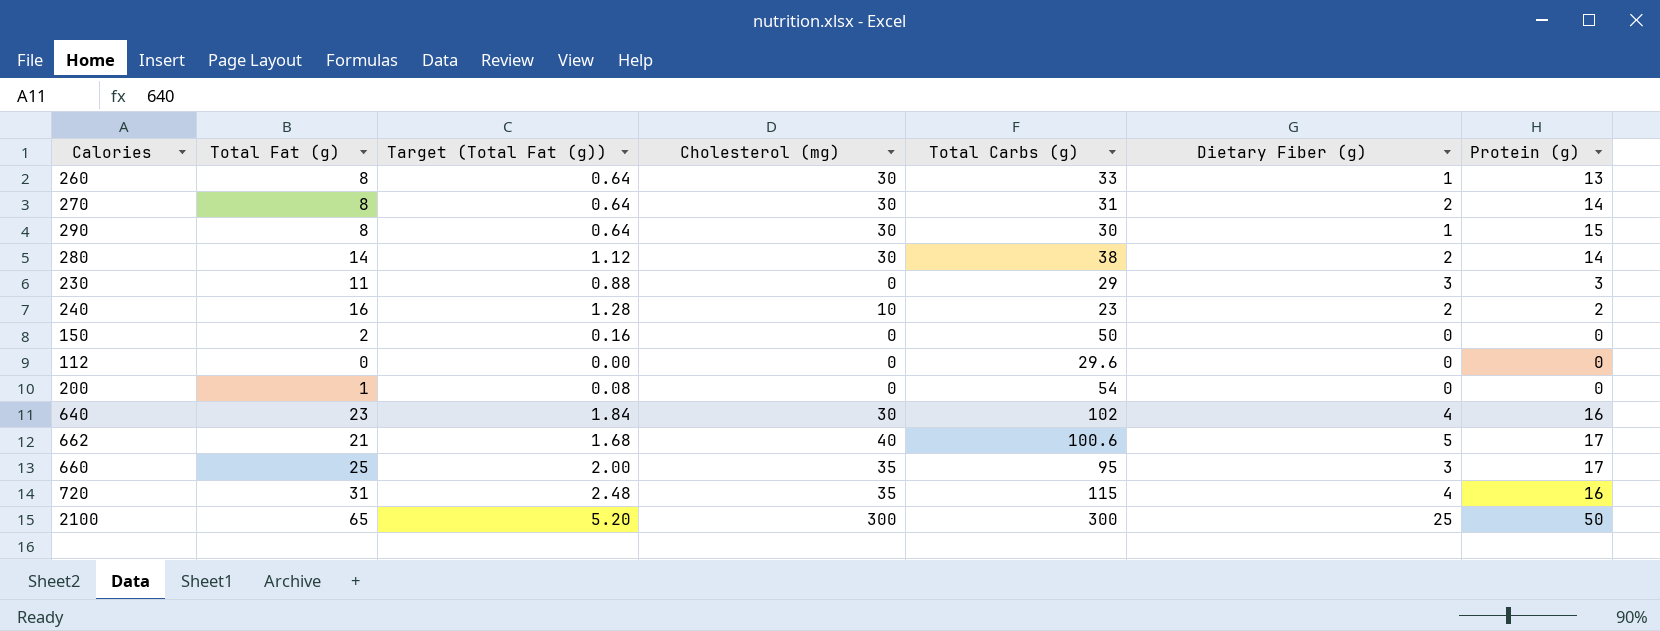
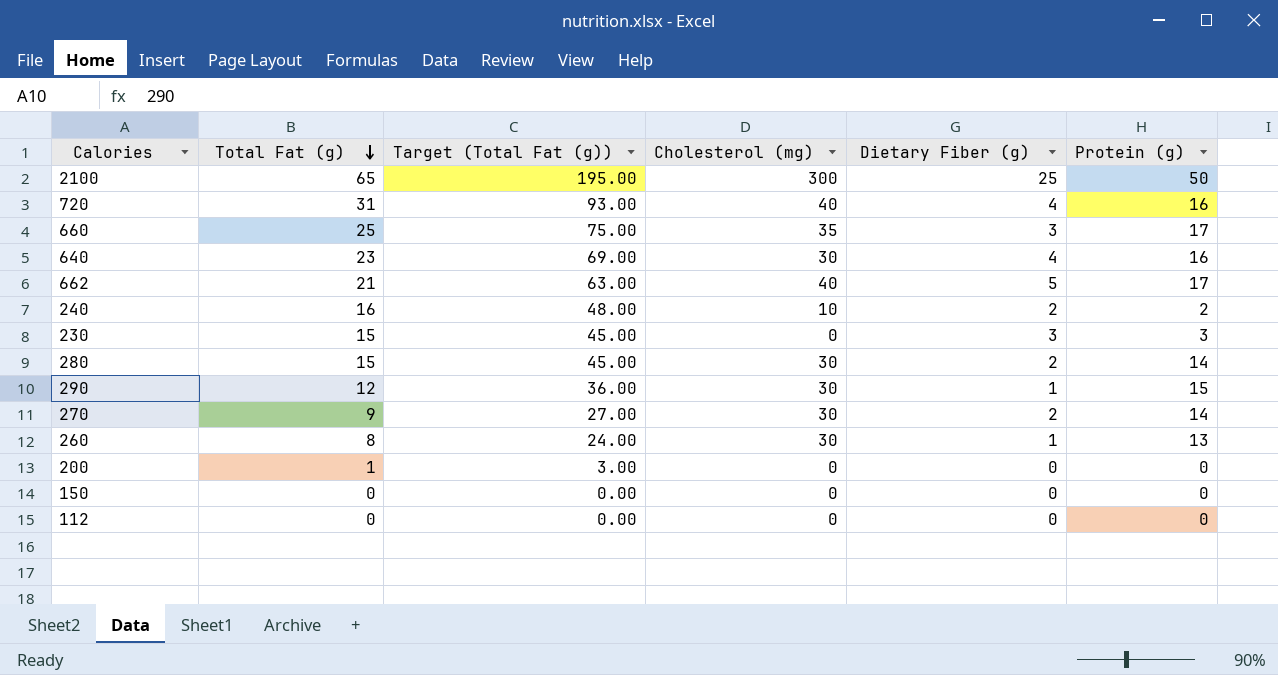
row order: none -> Total Fat (g) descending
column Total Carbs (g) | position: 5 -> none
column Target (Total Fat (g)) | formula: [Total Fat (g)] * 0.08 -> [Total Fat (g)] * 3
720 | Cholesterol (mg): 35 -> 40
230 | Total Fat (g): 11 -> 15
280 | Total Fat (g): 14 -> 15
290 | Total Fat (g): 8 -> 12
270 | Total Fat (g): 8 -> 9
150 | Total Fat (g): 2 -> 0

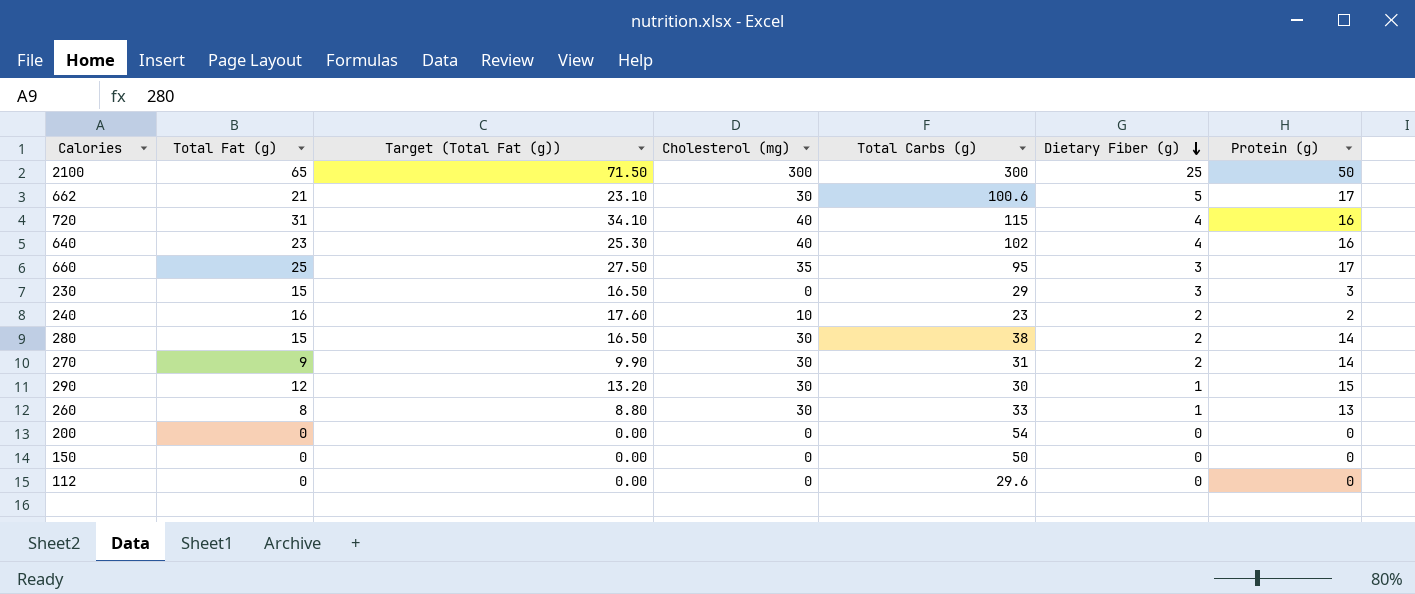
row order: Total Fat (g) descending -> Dietary Fiber (g) descending
column Target (Total Fat (g)) | formula: [Total Fat (g)] * 3 -> [Total Fat (g)] * 1.1
column Total Carbs (g) | position: none -> 5
662 | Cholesterol (mg): 40 -> 30
640 | Cholesterol (mg): 30 -> 40
200 | Total Fat (g): 1 -> 0

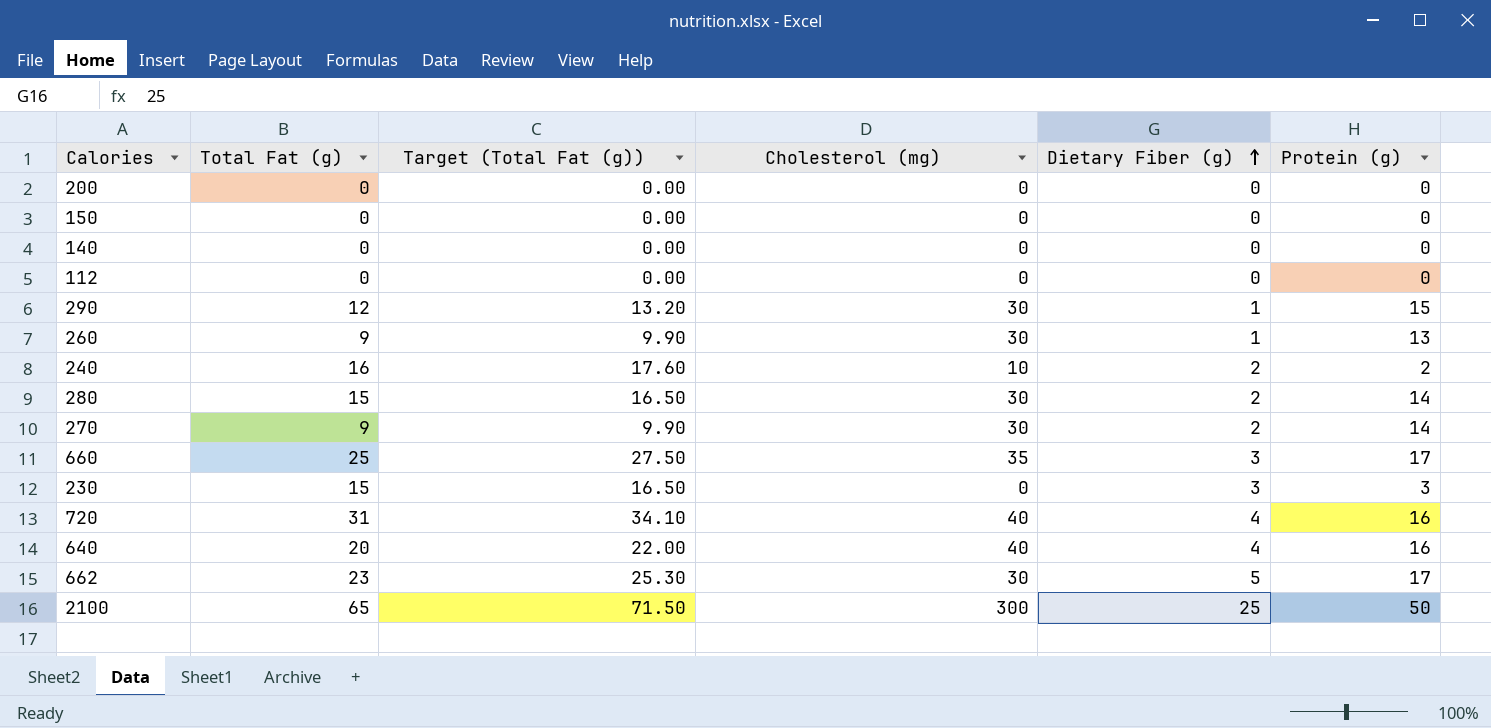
row order: Dietary Fiber (g) descending -> Dietary Fiber (g) ascending
column Total Carbs (g) | position: 5 -> none
row 140: none -> 0 | 0.00 | 0 | 0 | 0
260 | Total Fat (g): 8 -> 9
260 | Target (Total Fat (g)): 8.80 -> 9.90
640 | Total Fat (g): 23 -> 20
640 | Target (Total Fat (g)): 25.30 -> 22.00
662 | Total Fat (g): 21 -> 23
662 | Target (Total Fat (g)): 23.10 -> 25.30

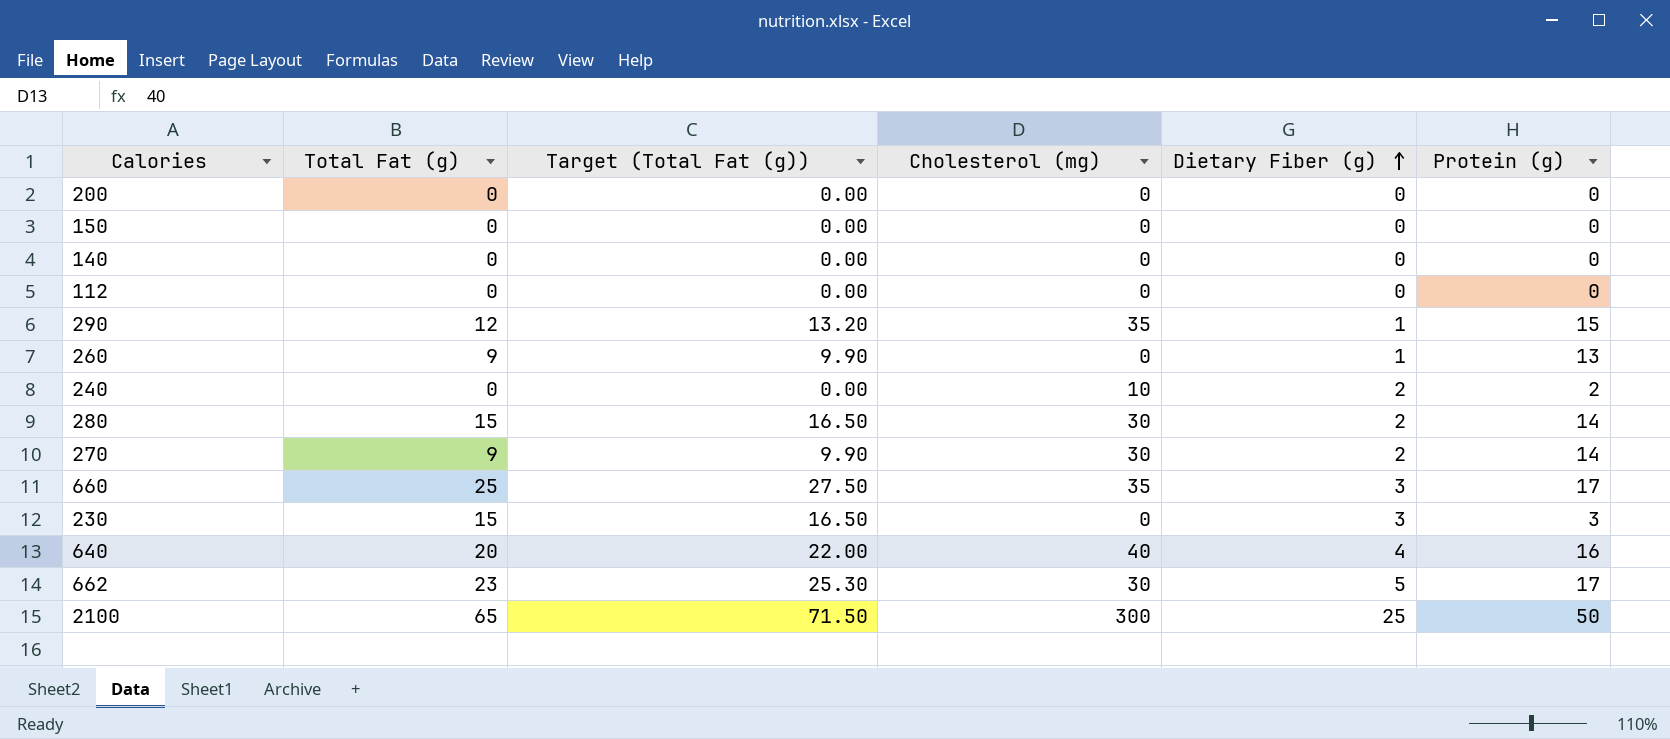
row 720: 31 | 34.10 | 40 | 4 | 16 -> none
290 | Cholesterol (mg): 30 -> 35
260 | Cholesterol (mg): 30 -> 0
240 | Total Fat (g): 16 -> 0
240 | Target (Total Fat (g)): 17.60 -> 0.00

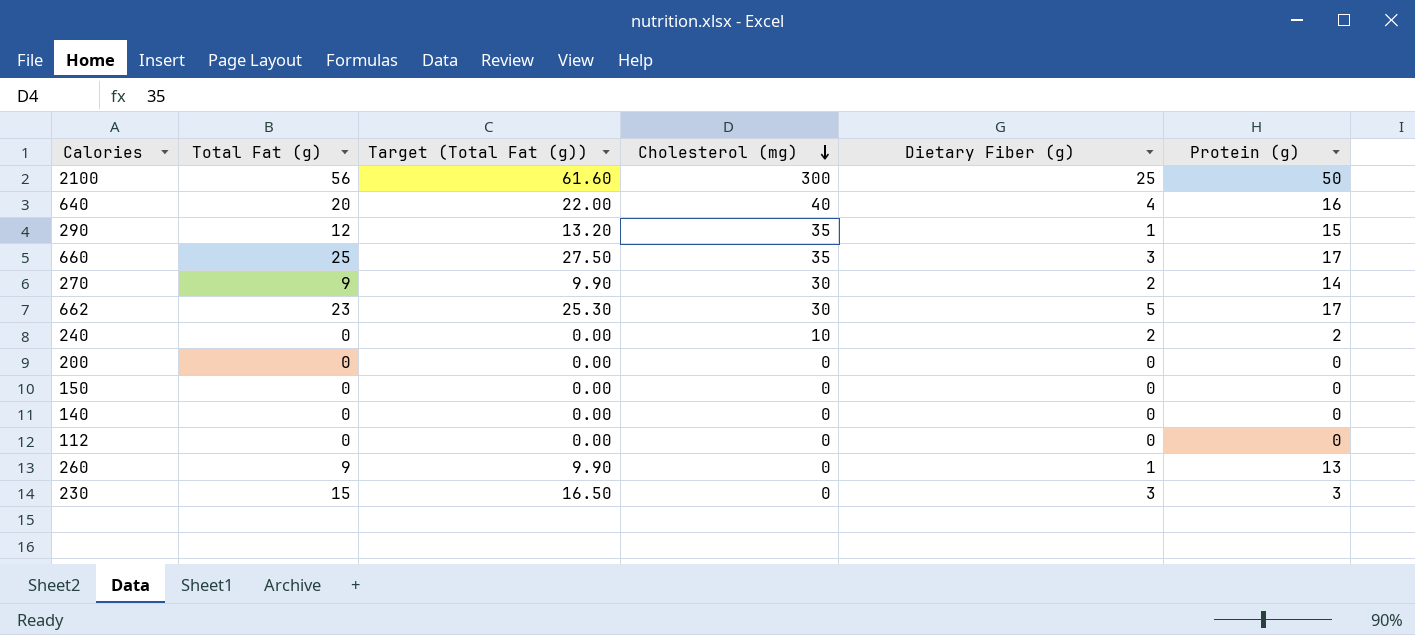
row order: Dietary Fiber (g) ascending -> Cholesterol (mg) descending
row 280: 15 | 16.50 | 30 | 2 | 14 -> none
2100 | Total Fat (g): 65 -> 56
2100 | Target (Total Fat (g)): 71.50 -> 61.60

